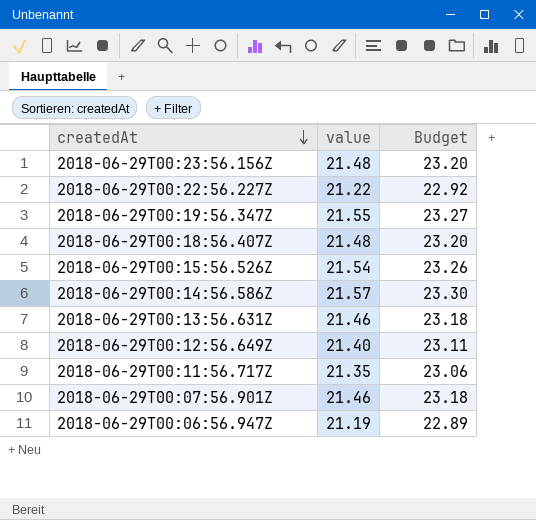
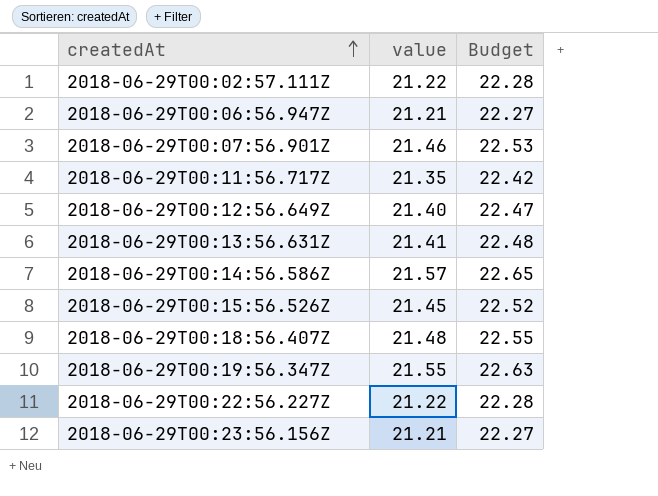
row order: createdAt descending -> createdAt ascending
column Budget | formula: [value] * 1.08 -> [value] * 1.05
row 2018-06-29T00:02:57.111Z: none -> 21.22 | 22.28
2018-06-29T00:06:56.947Z | value: 21.19 -> 21.21
2018-06-29T00:13:56.631Z | value: 21.46 -> 21.41
2018-06-29T00:15:56.526Z | value: 21.54 -> 21.45
2018-06-29T00:23:56.156Z | value: 21.48 -> 21.21

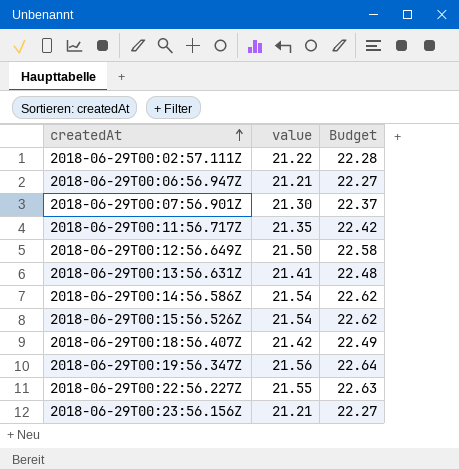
2018-06-29T00:07:56.901Z | value: 21.46 -> 21.30
2018-06-29T00:07:56.901Z | Budget: 22.53 -> 22.37
2018-06-29T00:12:56.649Z | value: 21.40 -> 21.50
2018-06-29T00:12:56.649Z | Budget: 22.47 -> 22.58
2018-06-29T00:14:56.586Z | value: 21.57 -> 21.54
2018-06-29T00:14:56.586Z | Budget: 22.65 -> 22.62
2018-06-29T00:15:56.526Z | value: 21.45 -> 21.54
2018-06-29T00:15:56.526Z | Budget: 22.52 -> 22.62
2018-06-29T00:18:56.407Z | value: 21.48 -> 21.42
2018-06-29T00:18:56.407Z | Budget: 22.55 -> 22.49
2018-06-29T00:19:56.347Z | value: 21.55 -> 21.56
2018-06-29T00:19:56.347Z | Budget: 22.63 -> 22.64
2018-06-29T00:22:56.227Z | value: 21.22 -> 21.55
2018-06-29T00:22:56.227Z | Budget: 22.28 -> 22.63

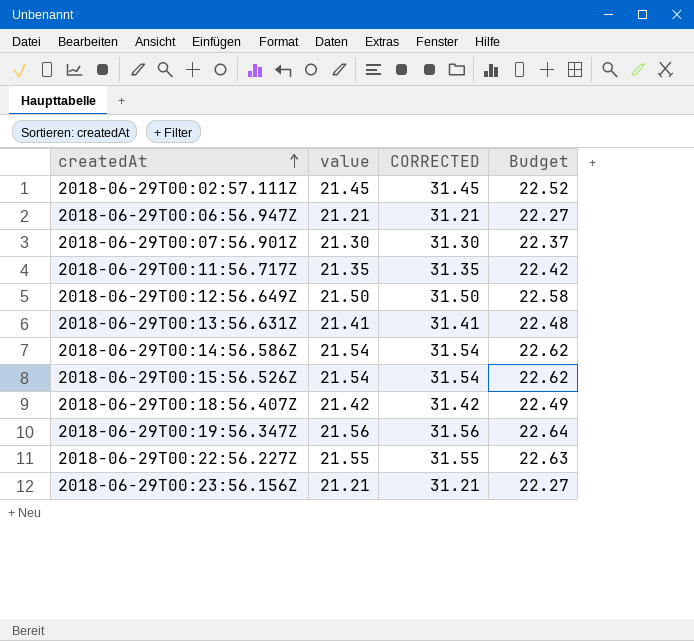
column CORRECTED | formula: none -> [value] + 10
2018-06-29T00:02:57.111Z | value: 21.22 -> 21.45
2018-06-29T00:02:57.111Z | Budget: 22.28 -> 22.52

